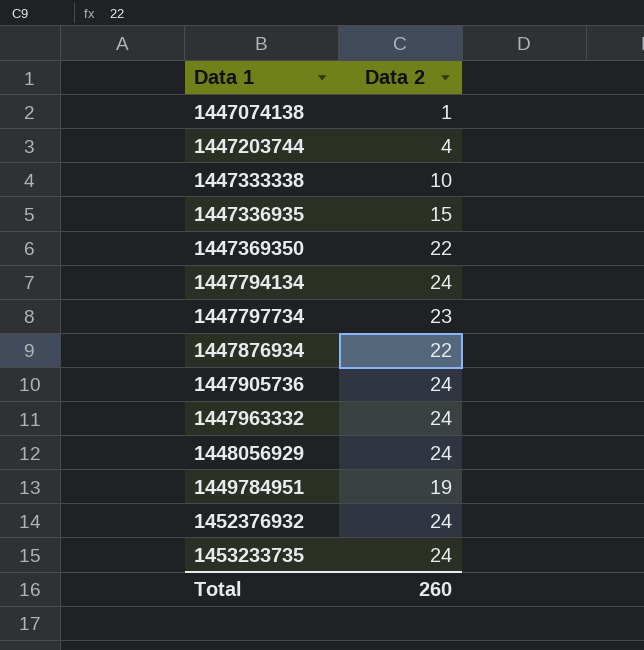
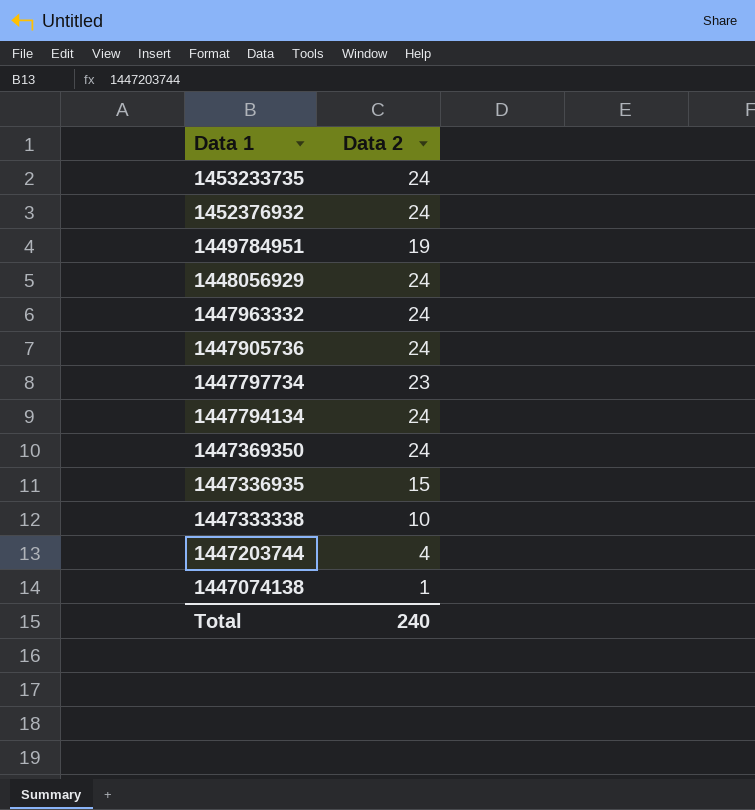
row order: Data 1 ascending -> Data 1 descending
row 1447876934: 22 -> none
1447369350 | Data 2: 22 -> 24
Total | Data 2: 260 -> 240

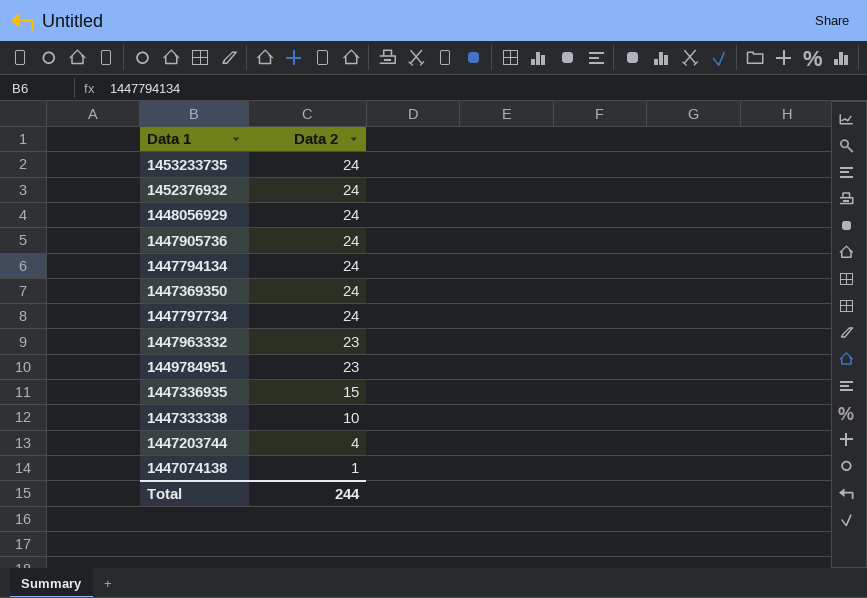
row order: Data 1 descending -> Data 2 descending
1447797734 | Data 2: 23 -> 24
1447963332 | Data 2: 24 -> 23
1449784951 | Data 2: 19 -> 23
Total | Data 2: 240 -> 244

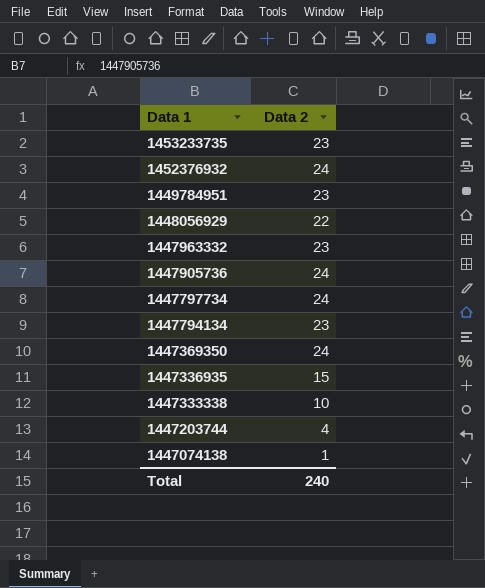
row order: Data 2 descending -> Data 1 descending
1453233735 | Data 2: 24 -> 23
1448056929 | Data 2: 24 -> 22
1447794134 | Data 2: 24 -> 23
Total | Data 2: 244 -> 240

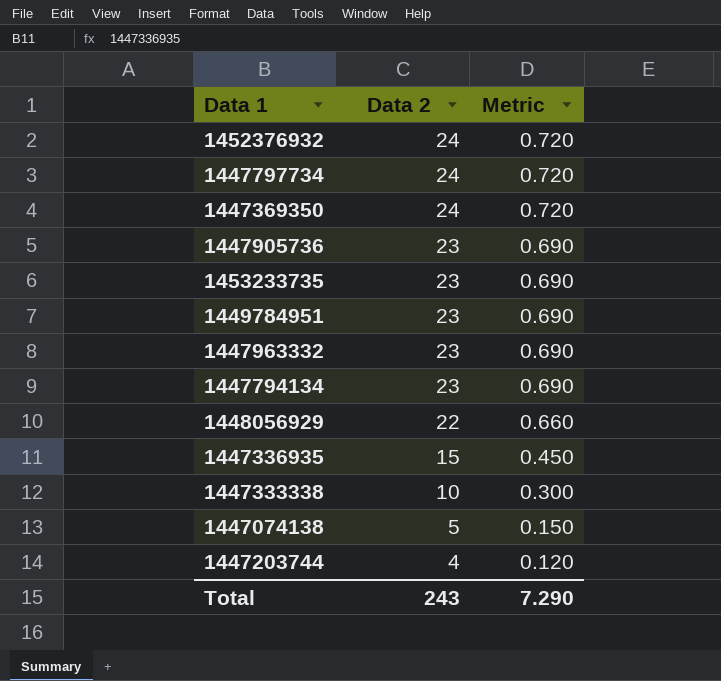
row order: Data 1 descending -> Data 2 descending
column Metric | formula: none -> [Data 2] * 0.03
1447905736 | Data 2: 24 -> 23
1447074138 | Data 2: 1 -> 5
Total | Data 2: 240 -> 243

